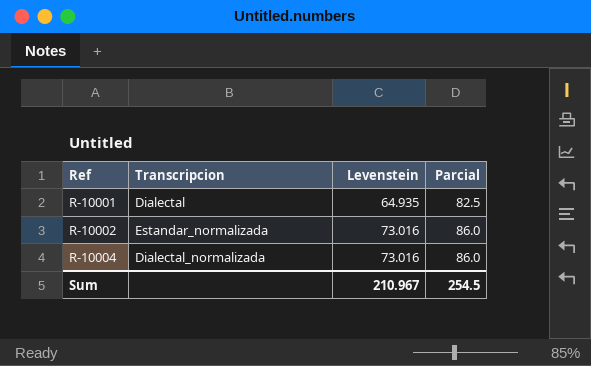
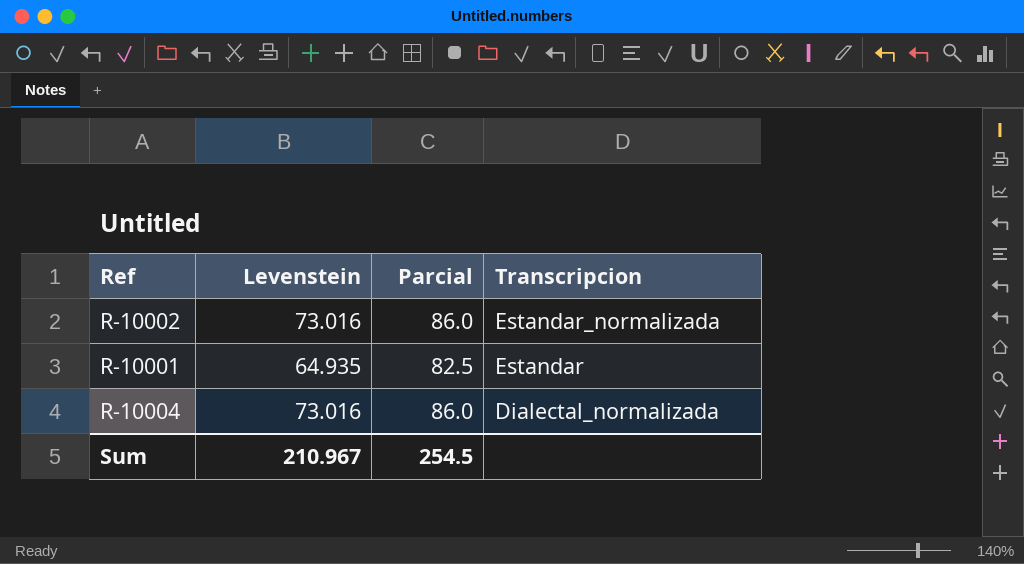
row order: Ref ascending -> Transcripcion descending
column Transcripcion | position: 2 -> 4
R-10001 | Transcripcion: Dialectal -> Estandar

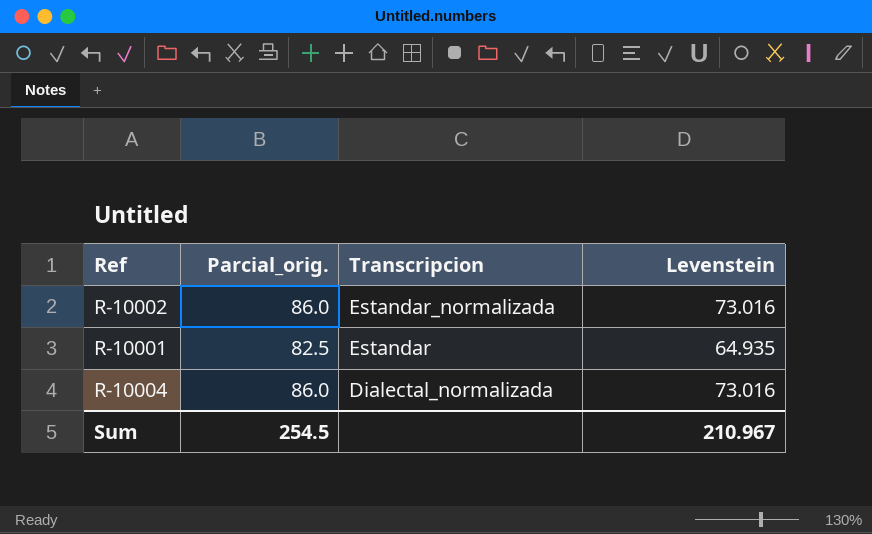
column name: Parcial -> Parcial_orig.
column Levenstein | position: 2 -> 4

